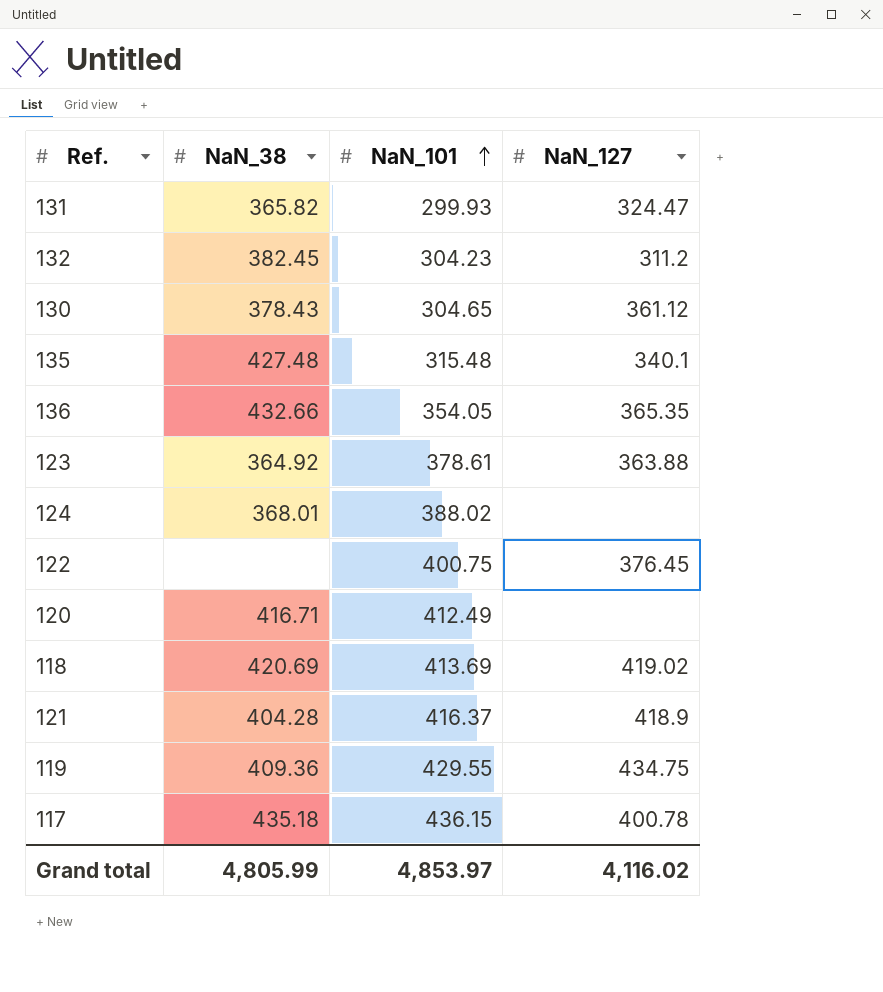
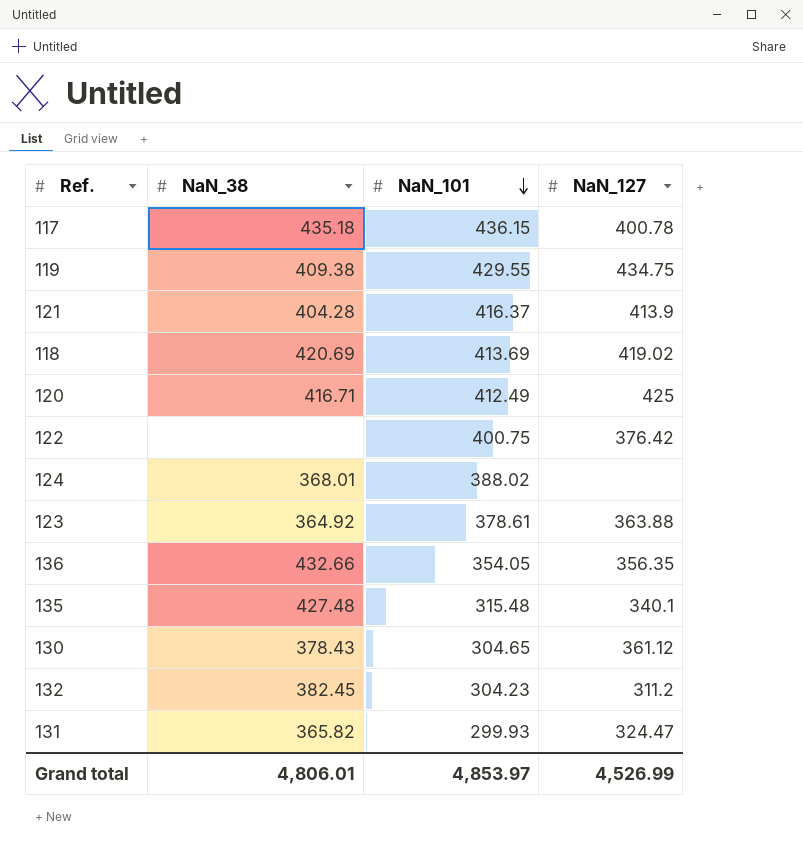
row order: NaN_101 ascending -> NaN_101 descending
119 | NaN_38: 409.36 -> 409.38
121 | NaN_127: 418.9 -> 413.9
120 | NaN_127: none -> 425
122 | NaN_127: 376.45 -> 376.42
136 | NaN_127: 365.35 -> 356.35
Grand total | NaN_38: 4,805.99 -> 4,806.01
Grand total | NaN_127: 4,116.02 -> 4,526.99

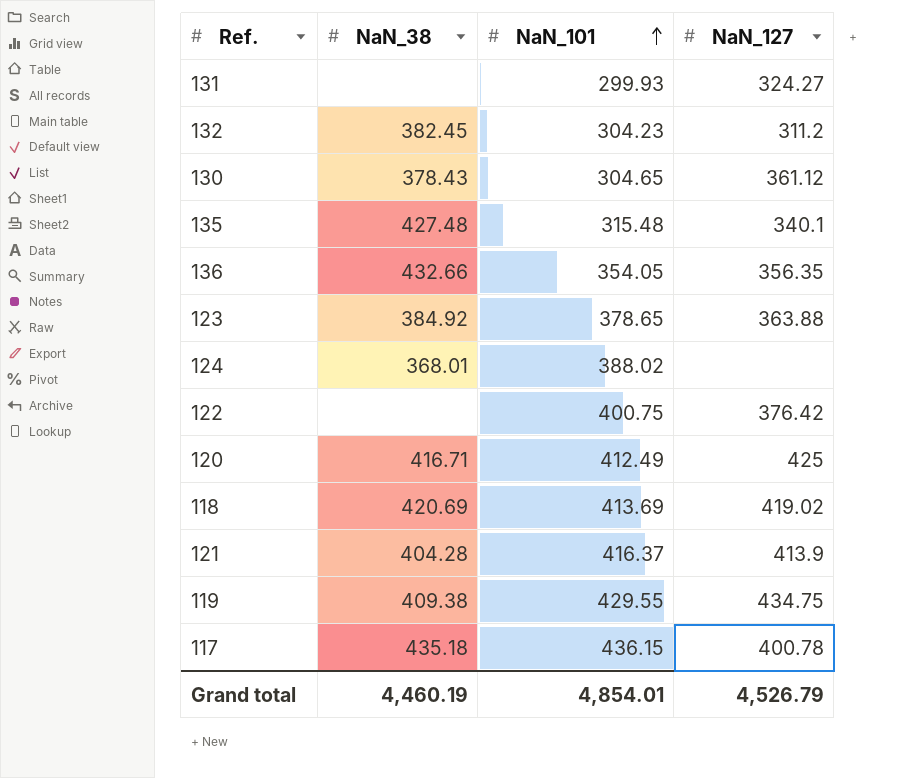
row order: NaN_101 descending -> NaN_101 ascending
131 | NaN_38: 365.82 -> none
131 | NaN_127: 324.47 -> 324.27
123 | NaN_38: 364.92 -> 384.92
123 | NaN_101: 378.61 -> 378.65
Grand total | NaN_38: 4,806.01 -> 4,460.19
Grand total | NaN_101: 4,853.97 -> 4,854.01
Grand total | NaN_127: 4,526.99 -> 4,526.79

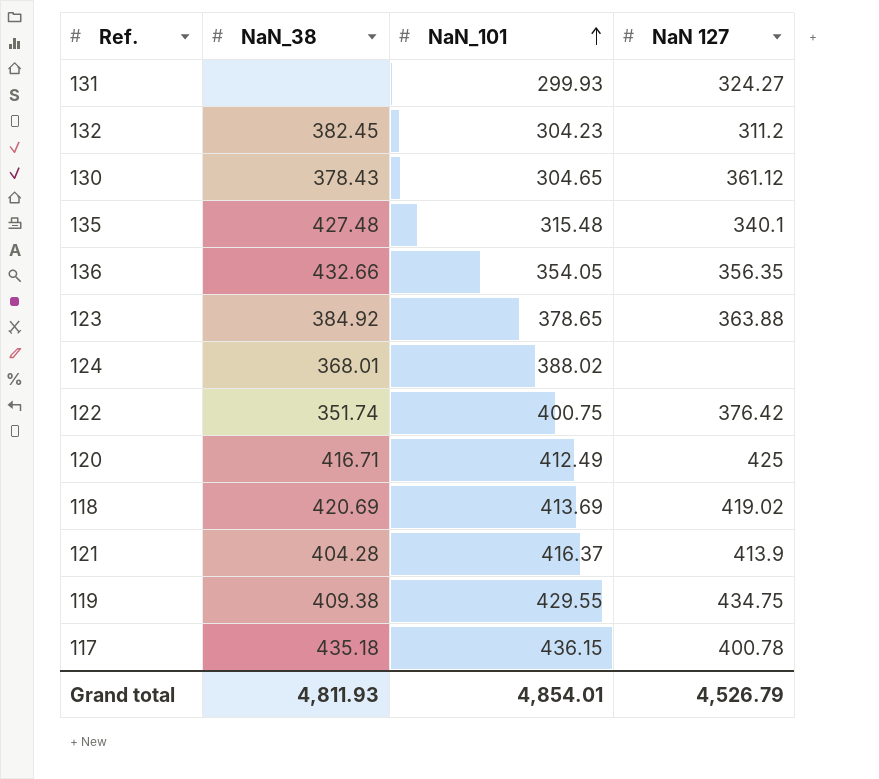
column name: NaN_127 -> NaN 127
122 | NaN_38: none -> 351.74
Grand total | NaN_38: 4,460.19 -> 4,811.93

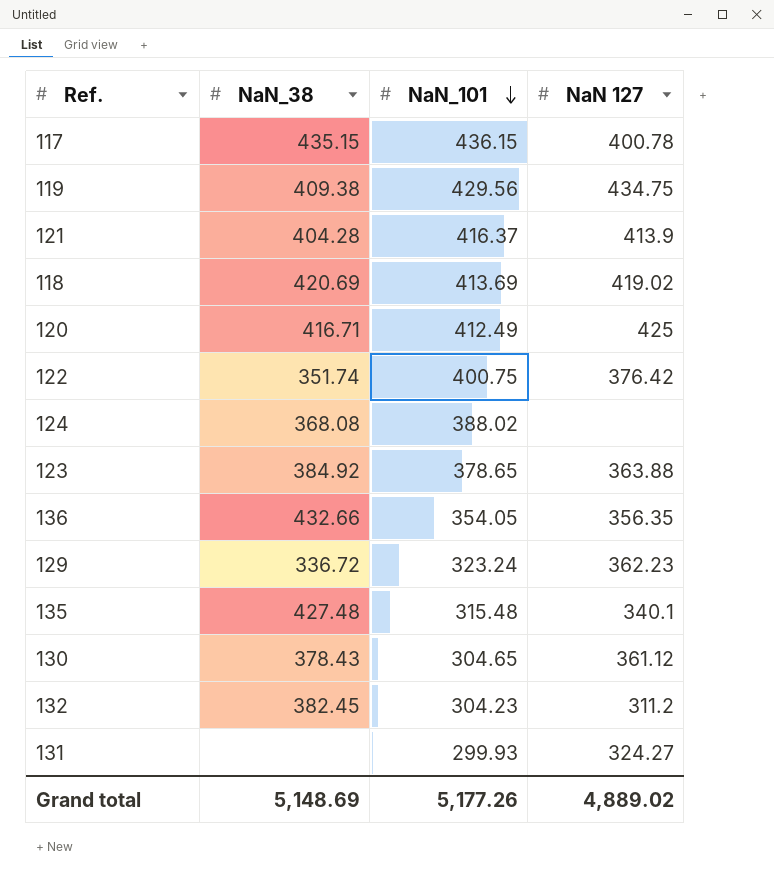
row order: NaN_101 ascending -> NaN_101 descending
117 | NaN_38: 435.18 -> 435.15
119 | NaN_101: 429.55 -> 429.56
124 | NaN_38: 368.01 -> 368.08
row 129: none -> 336.72 | 323.24 | 362.23
Grand total | NaN_38: 4,811.93 -> 5,148.69
Grand total | NaN_101: 4,854.01 -> 5,177.26
Grand total | NaN 127: 4,526.79 -> 4,889.02

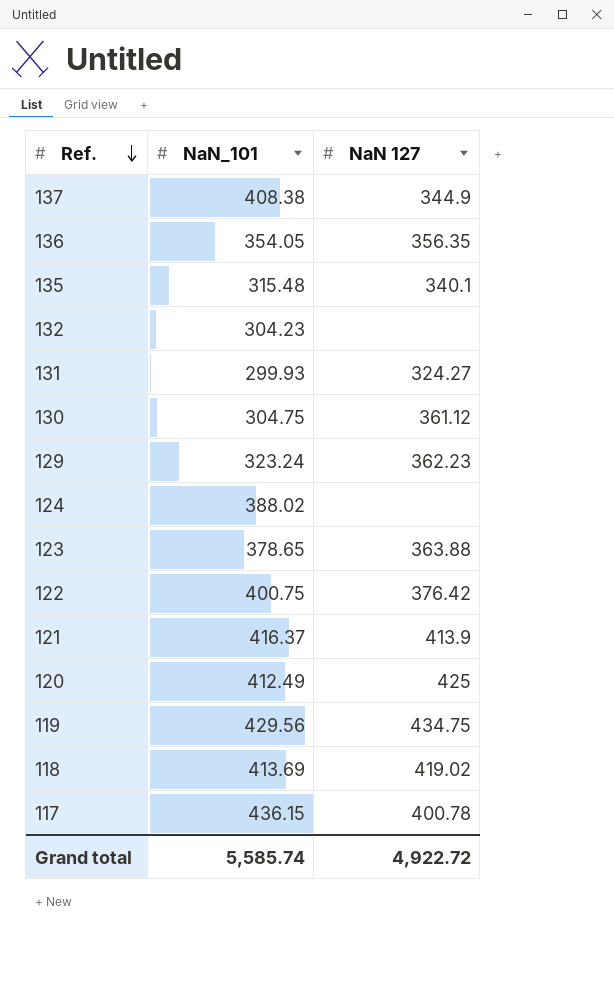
row order: NaN_101 descending -> Ref. descending
column NaN_38 | position: 2 -> none
row 137: none -> 408.38 | 344.9
132 | NaN 127: 311.2 -> none
130 | NaN_101: 304.65 -> 304.75
Grand total | NaN_101: 5,177.26 -> 5,585.74
Grand total | NaN 127: 4,889.02 -> 4,922.72

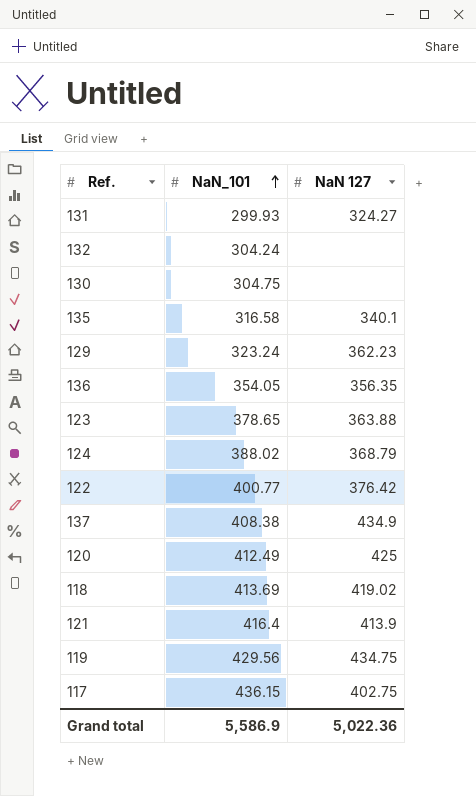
row order: Ref. descending -> NaN_101 ascending
132 | NaN_101: 304.23 -> 304.24
130 | NaN 127: 361.12 -> none
135 | NaN_101: 315.48 -> 316.58
124 | NaN 127: none -> 368.79
122 | NaN_101: 400.75 -> 400.77
137 | NaN 127: 344.9 -> 434.9
121 | NaN_101: 416.37 -> 416.4
117 | NaN 127: 400.78 -> 402.75
Grand total | NaN_101: 5,585.74 -> 5,586.9
Grand total | NaN 127: 4,922.72 -> 5,022.36

